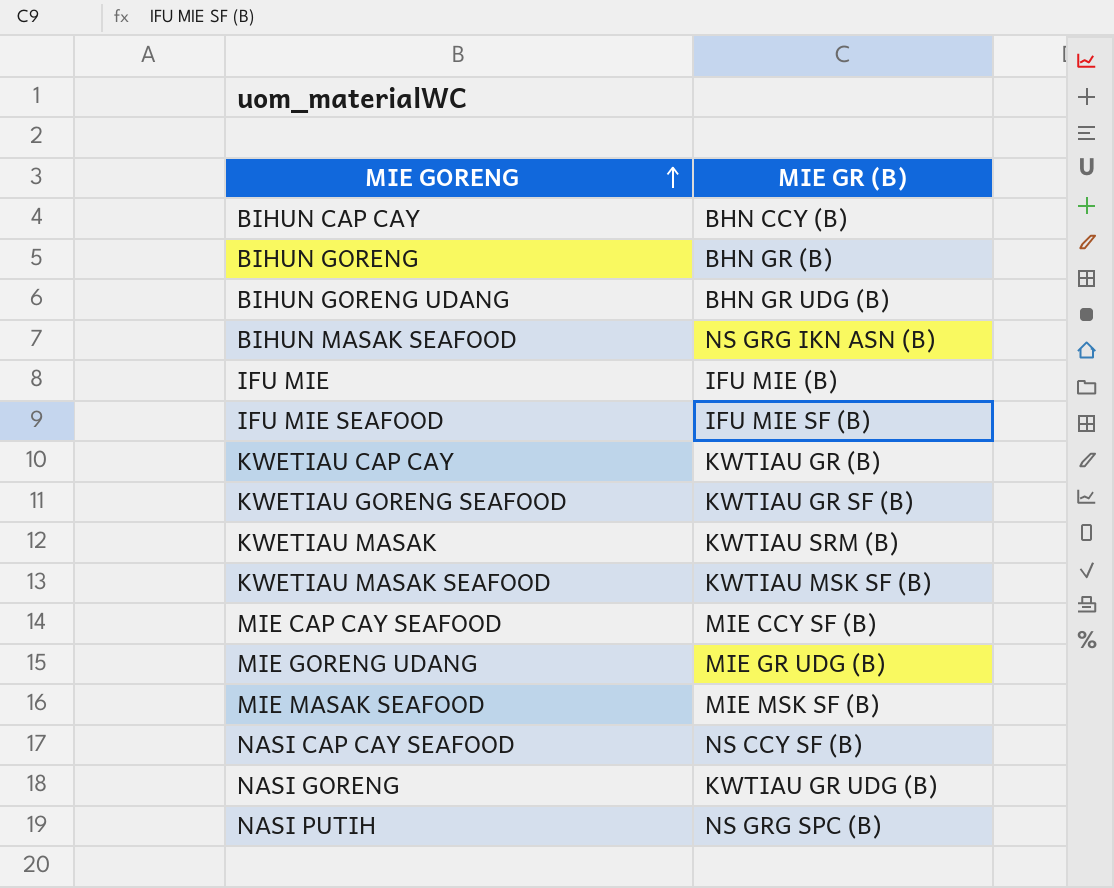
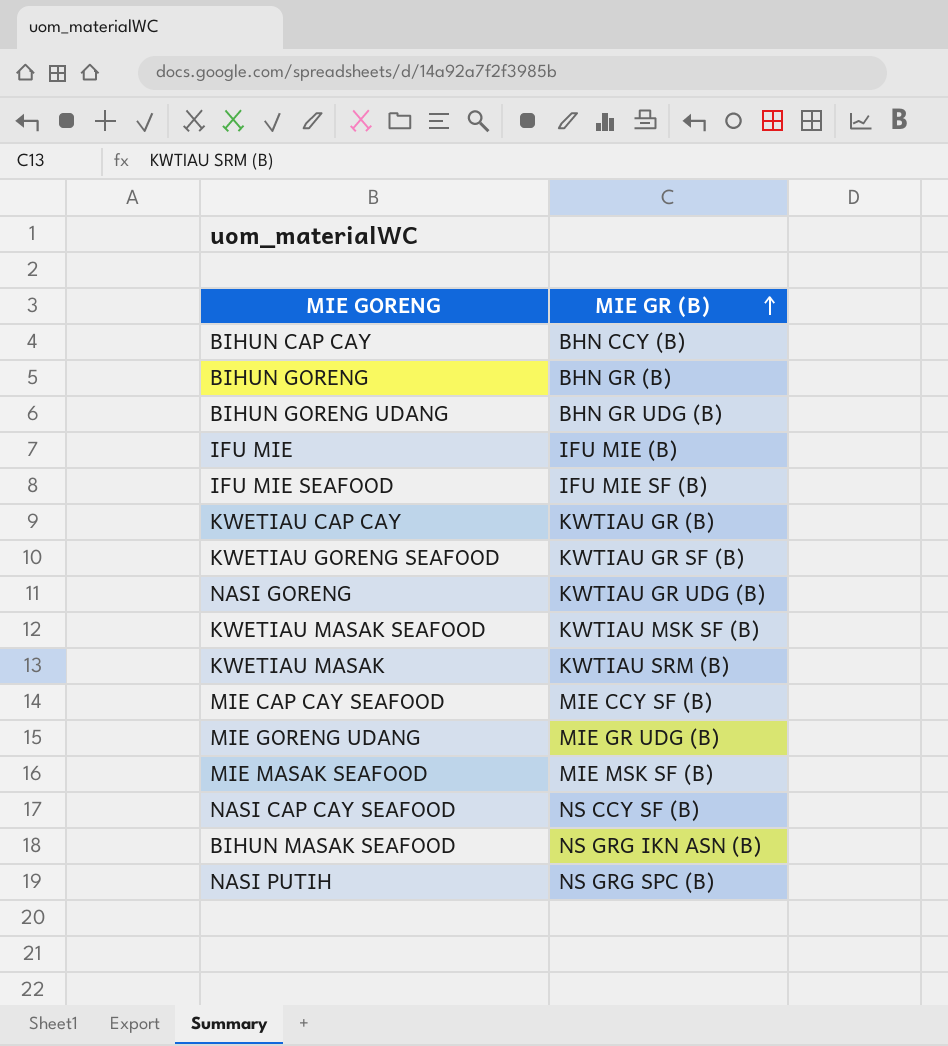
row order: MIE GORENG ascending -> MIE GR (B) ascending

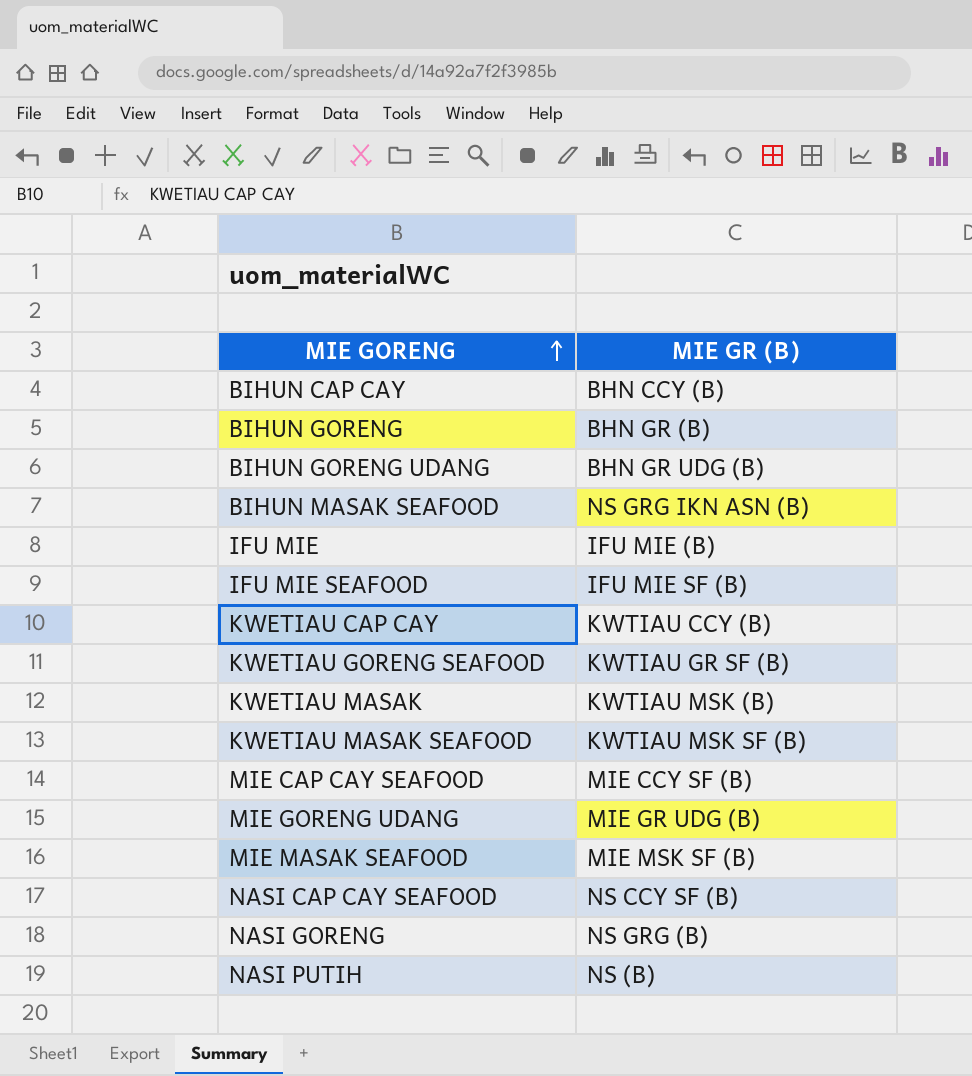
row order: MIE GR (B) ascending -> MIE GORENG ascending
KWETIAU CAP CAY | MIE GR (B): KWTIAU GR (B) -> KWTIAU CCY (B)
KWETIAU MASAK | MIE GR (B): KWTIAU SRM (B) -> KWTIAU MSK (B)
NASI GORENG | MIE GR (B): KWTIAU GR UDG (B) -> NS GRG (B)
NASI PUTIH | MIE GR (B): NS GRG SPC (B) -> NS (B)

